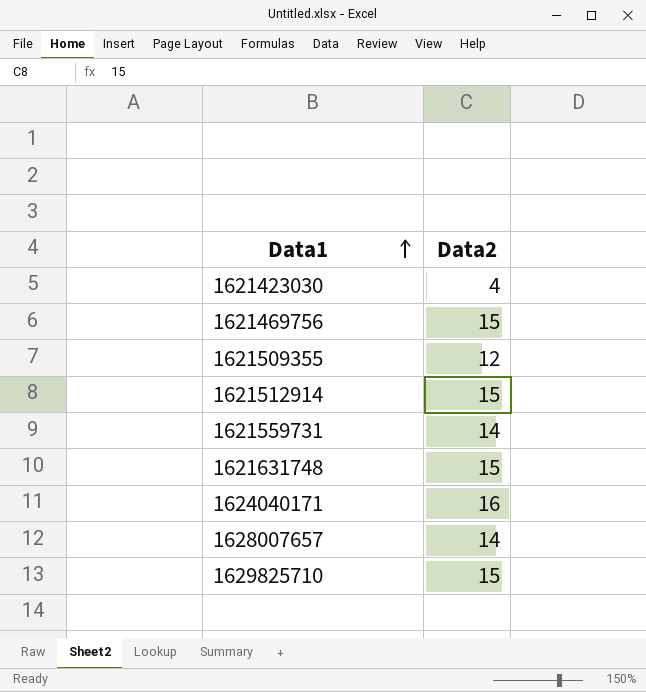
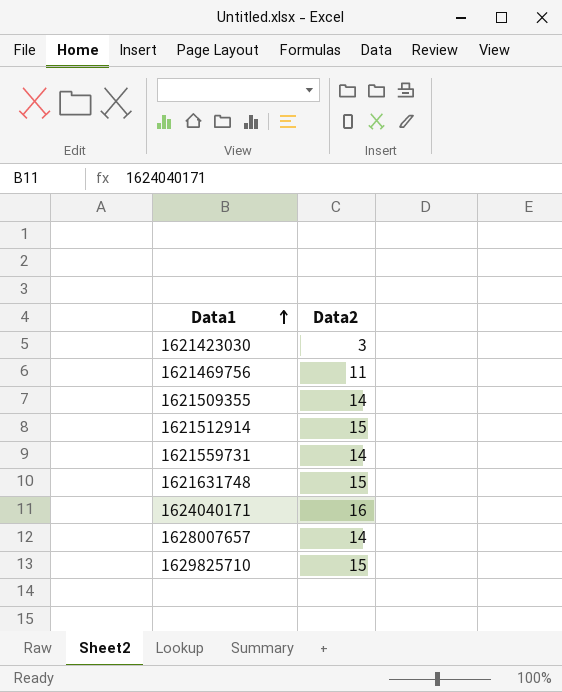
1621423030 | Data2: 4 -> 3
1621469756 | Data2: 15 -> 11
1621509355 | Data2: 12 -> 14

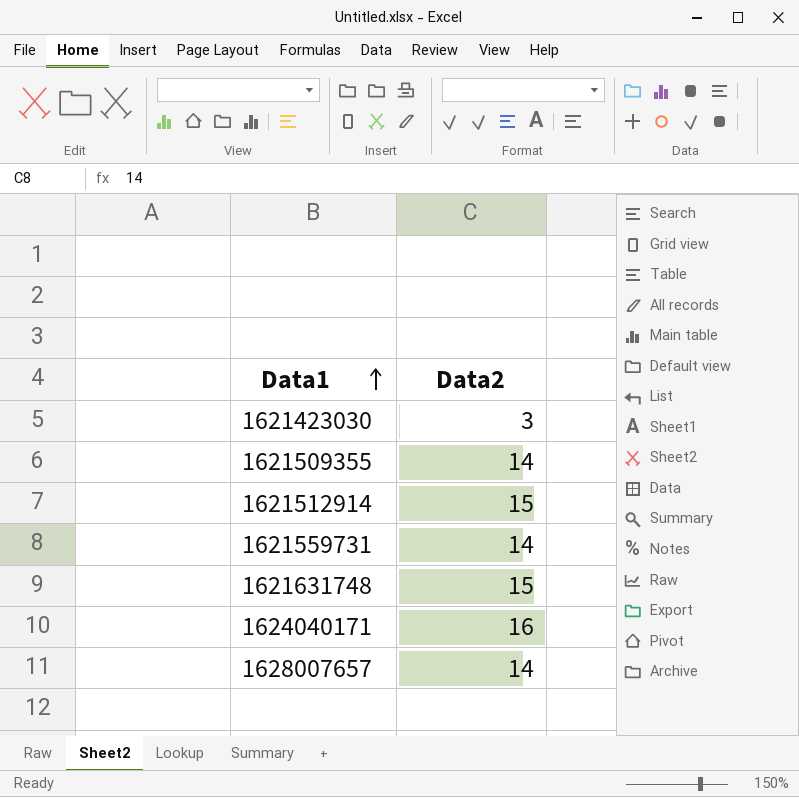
row 1621469756: 11 -> none
row 1629825710: 15 -> none

